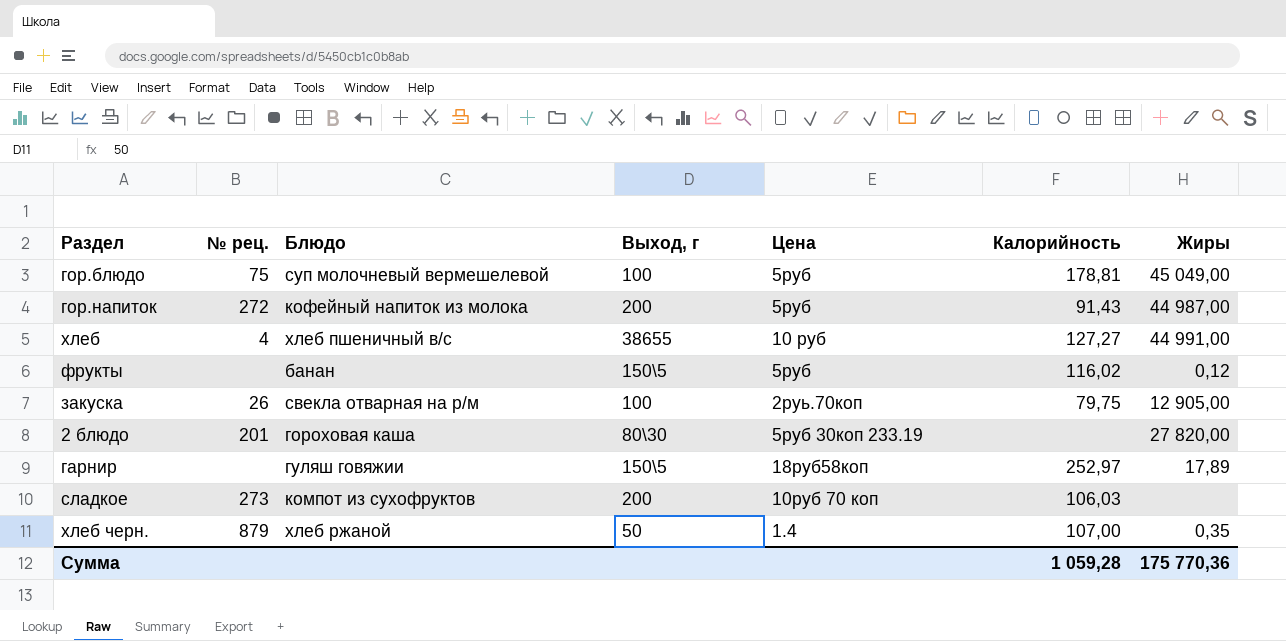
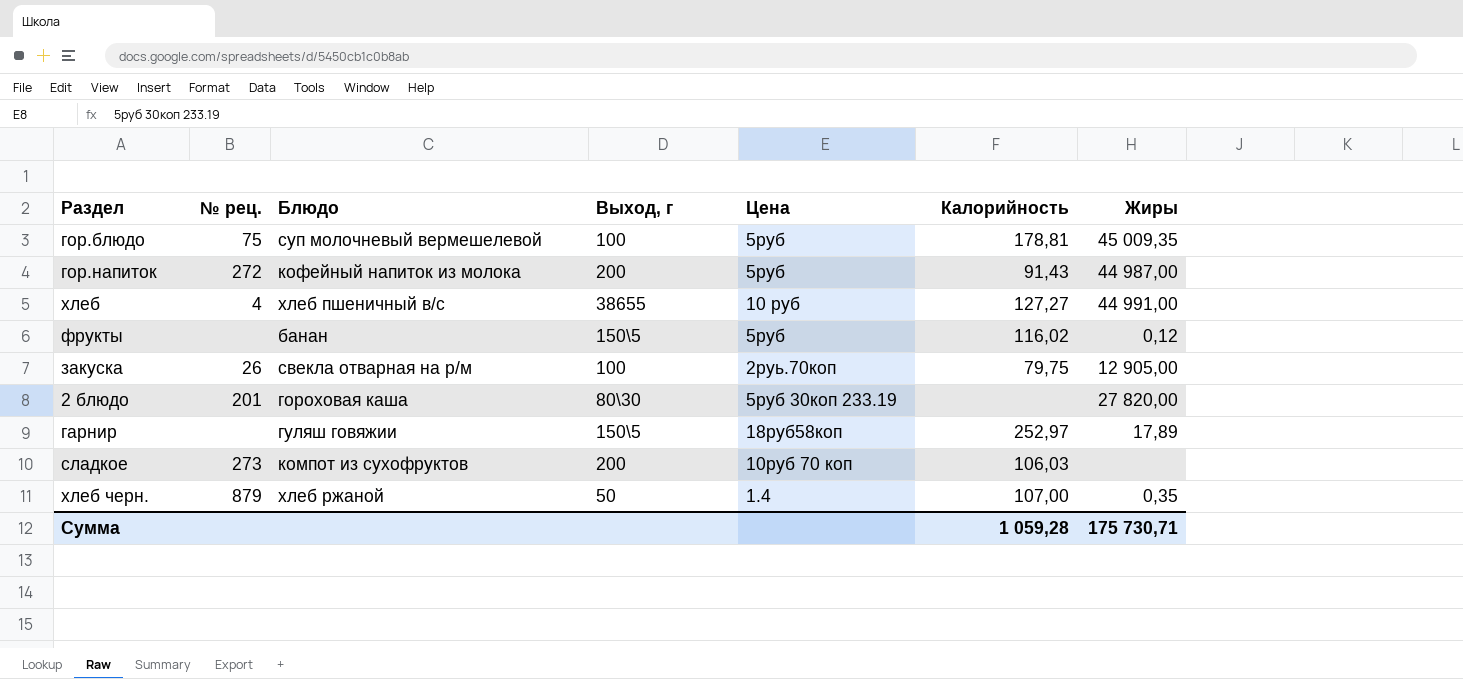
гор.блюдо | Жиры: 45 049,00 -> 45 009,35
Сумма | Жиры: 175 770,36 -> 175 730,71

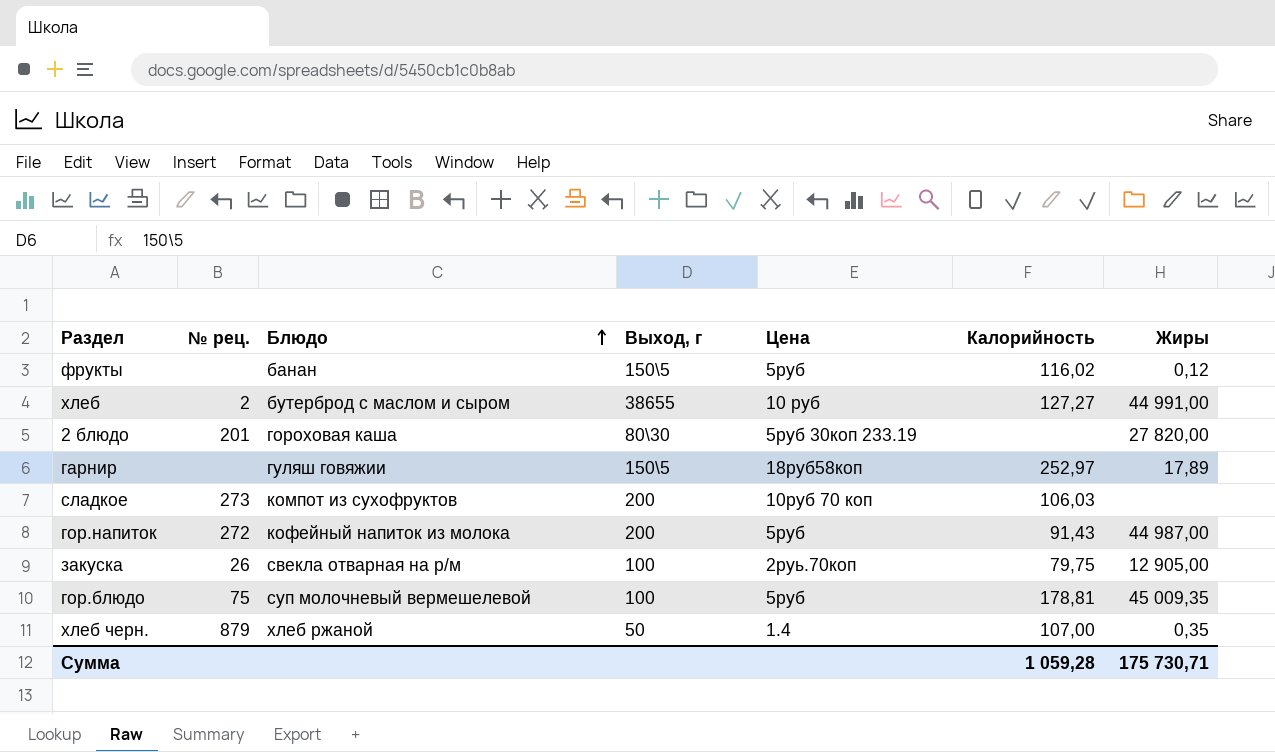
row order: none -> Блюдо ascending
хлеб | № рец.: 4 -> 2
хлеб | Блюдо: хлеб пшеничный в/с -> бутерброд с маслом и сыром

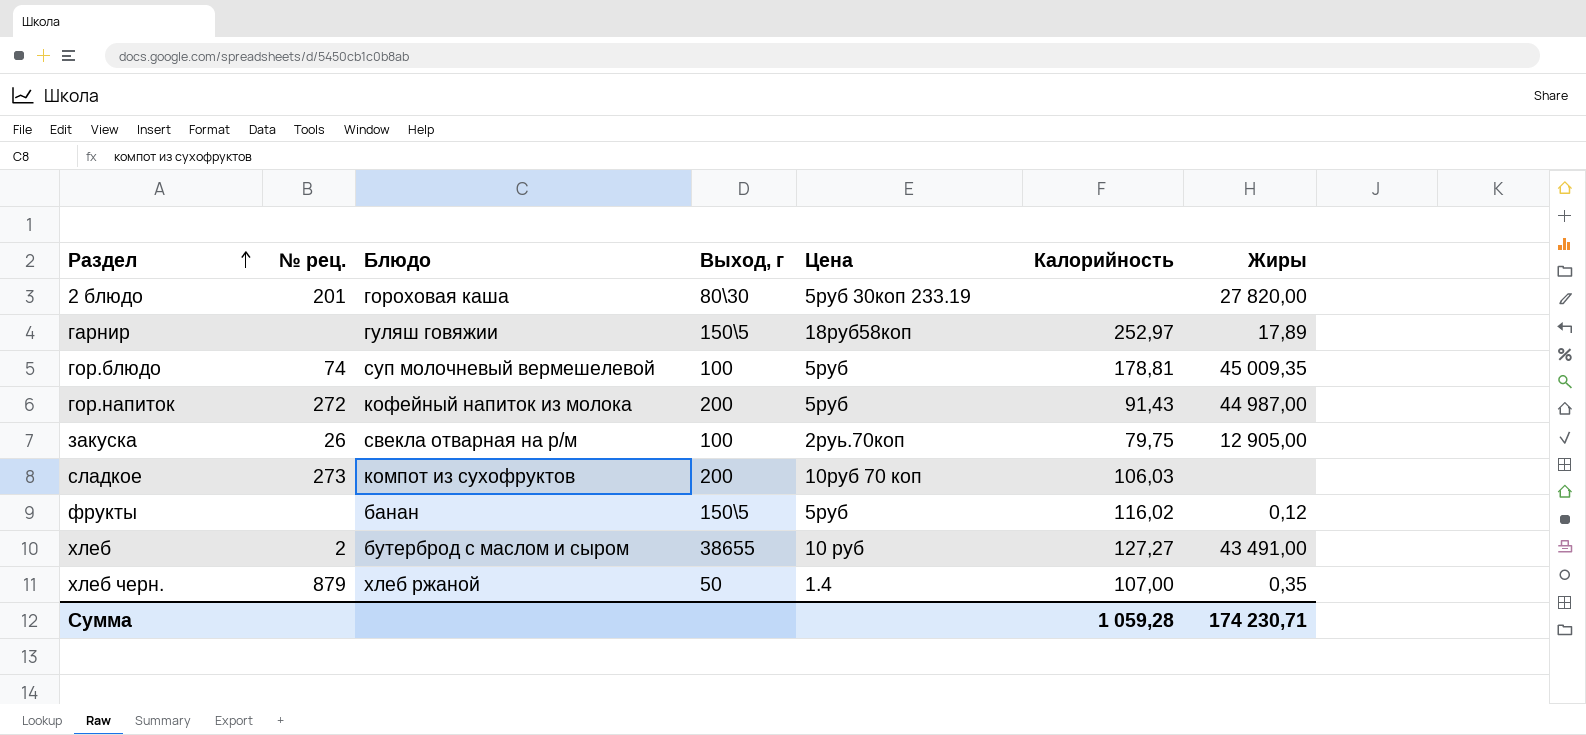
row order: Блюдо ascending -> Раздел ascending
гор.блюдо | № рец.: 75 -> 74
хлеб | Жиры: 44 991,00 -> 43 491,00
Сумма | Жиры: 175 730,71 -> 174 230,71

